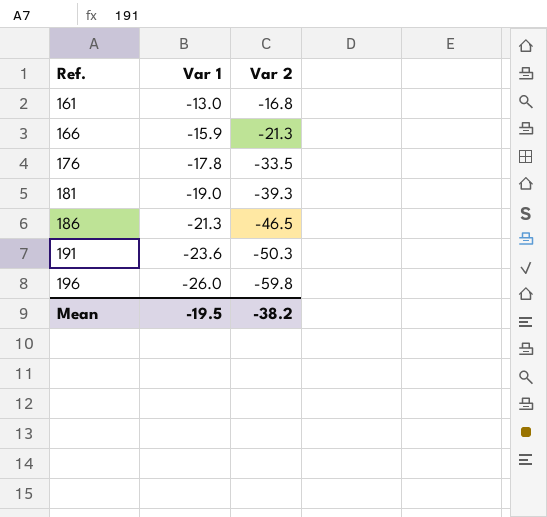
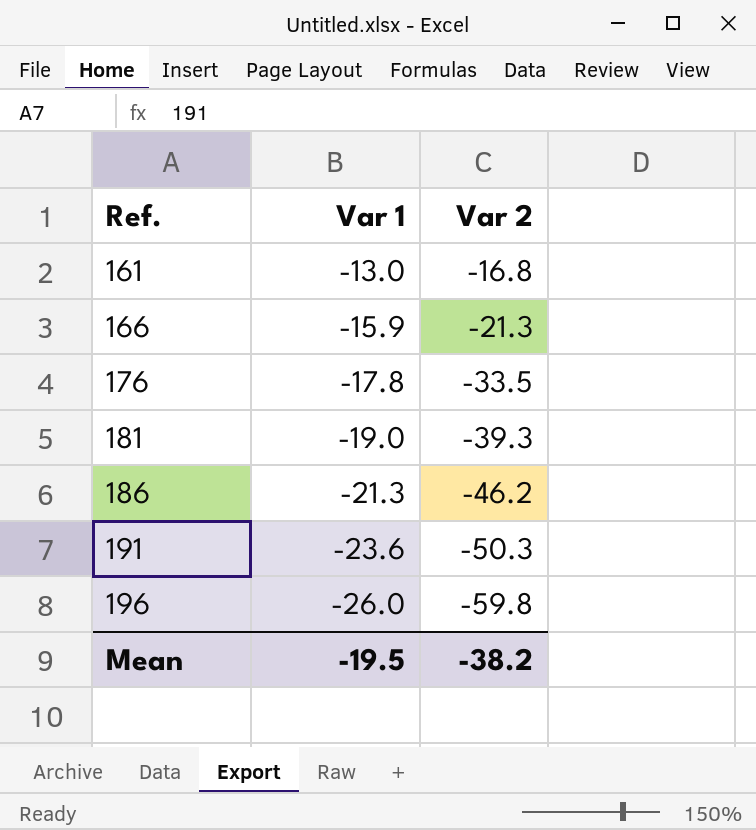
186 | Var 2: -46.5 -> -46.2

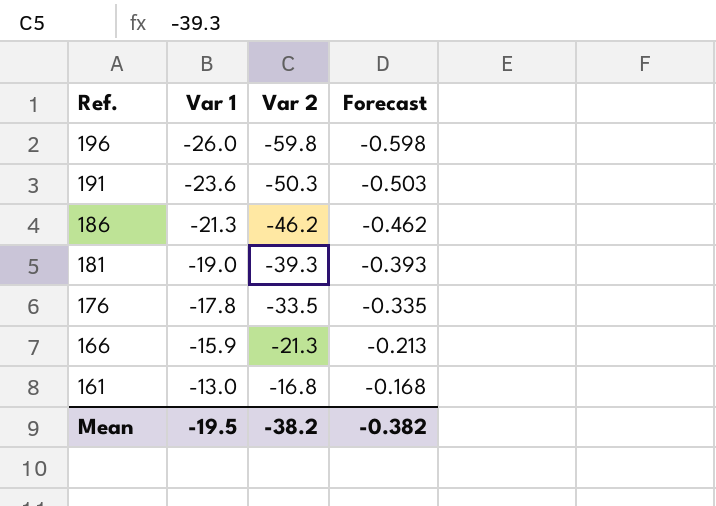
row order: Ref. ascending -> Ref. descending
column Forecast | formula: none -> [Var 2] * 0.01

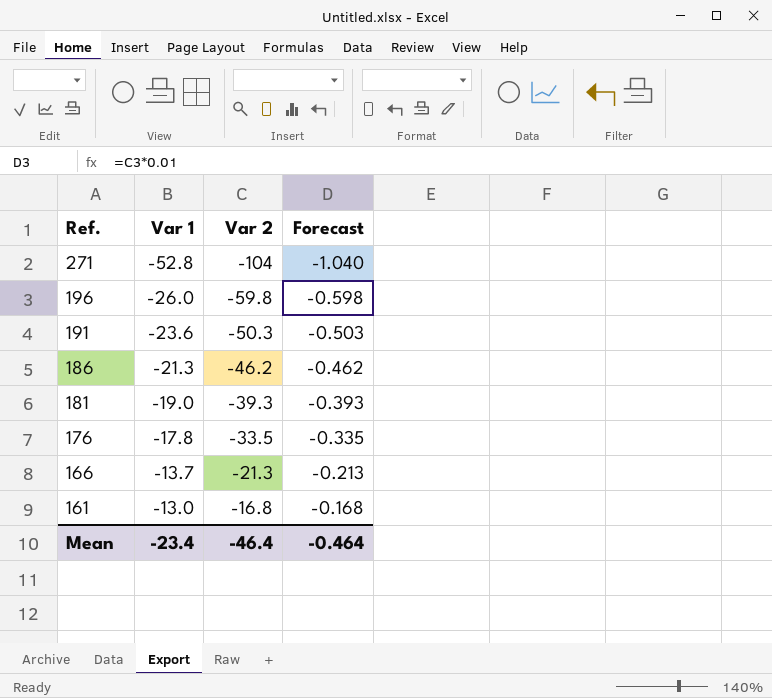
row 271: none -> -52.8 | -104 | -1.040
166 | Var 1: -15.9 -> -13.7
Mean | Var 1: -19.5 -> -23.4
Mean | Var 2: -38.2 -> -46.4
Mean | Forecast: -0.382 -> -0.464

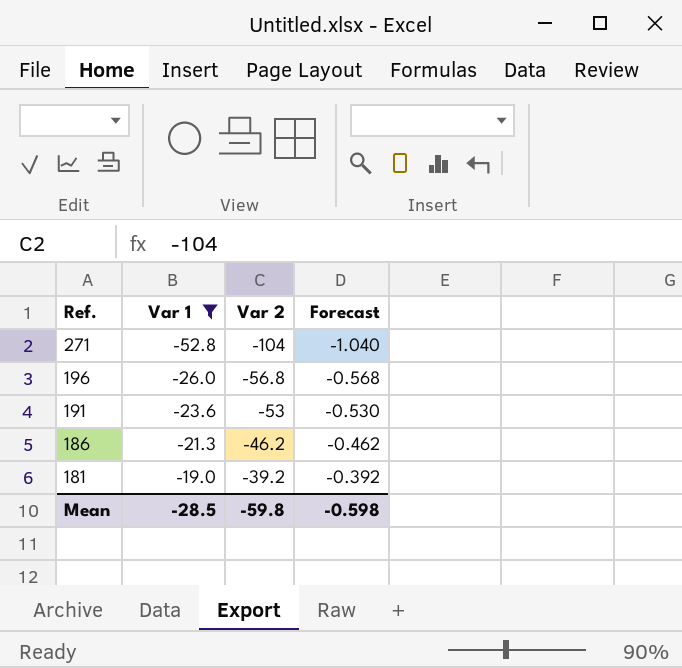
filter: none -> Var 1 <= -19.0
196 | Var 2: -59.8 -> -56.8
196 | Forecast: -0.598 -> -0.568
191 | Var 2: -50.3 -> -53
191 | Forecast: -0.503 -> -0.530
181 | Var 2: -39.3 -> -39.2
181 | Forecast: -0.393 -> -0.392
Mean | Var 1: -23.4 -> -28.5
Mean | Var 2: -46.4 -> -59.8
Mean | Forecast: -0.464 -> -0.598

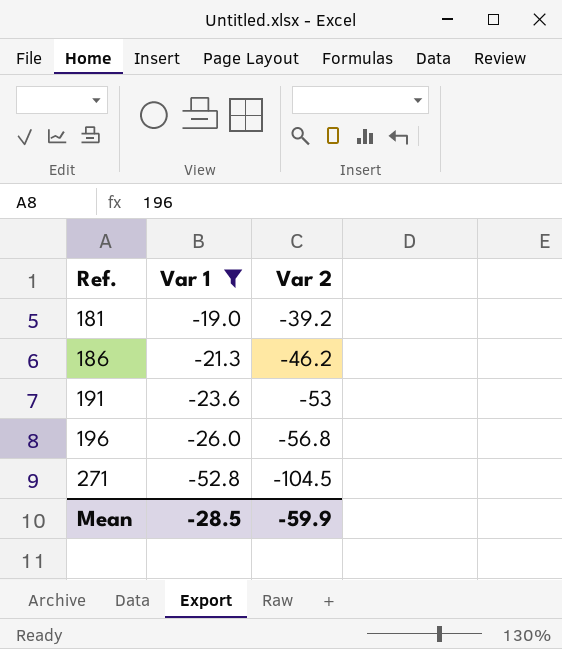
row order: Ref. descending -> Ref. ascending
column Forecast | formula: [Var 2] * 0.01 -> none
271 | Var 2: -104 -> -104.5
Mean | Var 2: -59.8 -> -59.9

